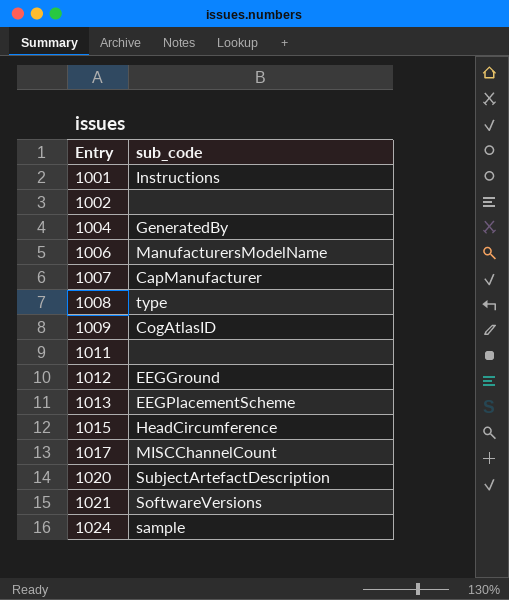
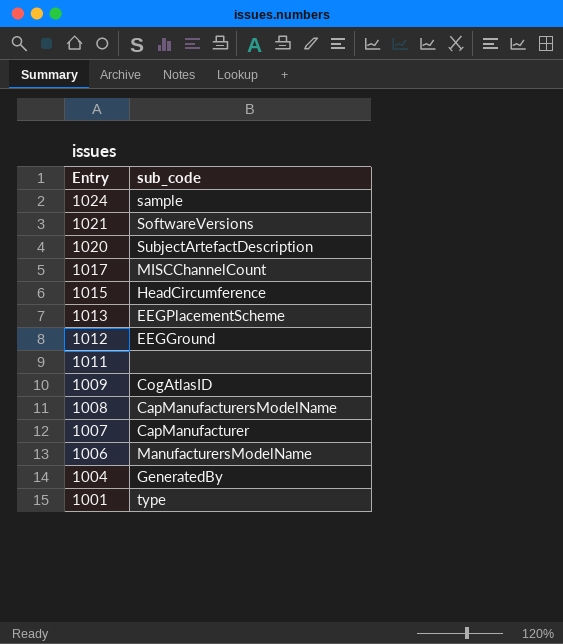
row order: Entry ascending -> Entry descending
row 1002: none -> none
1008 | sub_code: type -> CapManufacturersModelName
1001 | sub_code: Instructions -> type

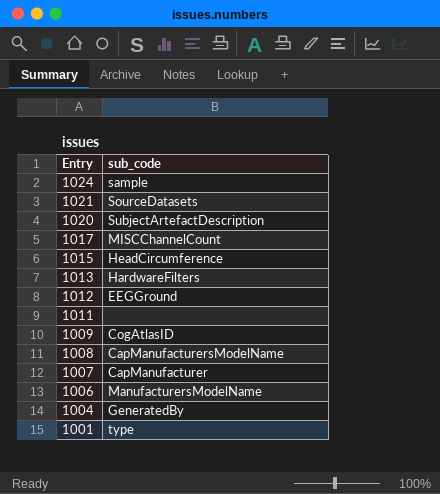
1021 | sub_code: SoftwareVersions -> SourceDatasets
1013 | sub_code: EEGPlacementScheme -> HardwareFilters

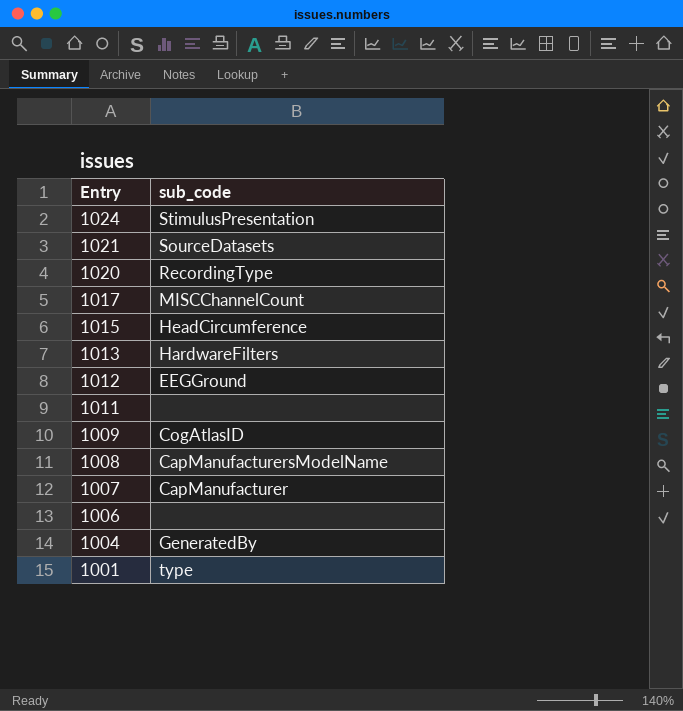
1024 | sub_code: sample -> StimulusPresentation
1020 | sub_code: SubjectArtefactDescription -> RecordingType
1006 | sub_code: ManufacturersModelName -> none

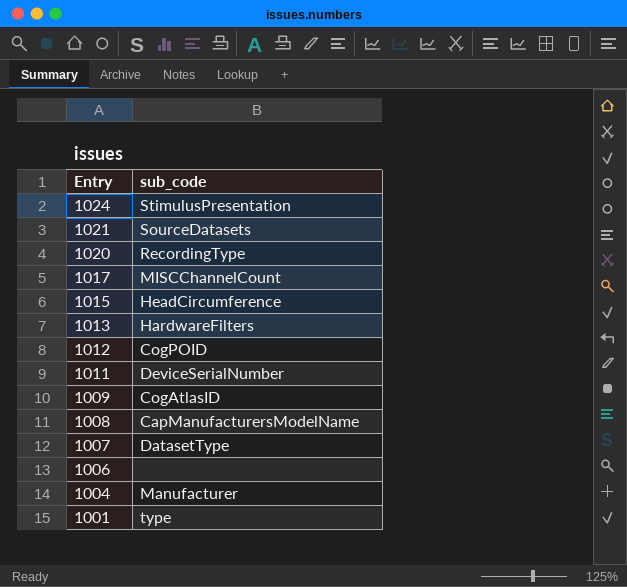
1012 | sub_code: EEGGround -> CogPOID
1011 | sub_code: none -> DeviceSerialNumber
1007 | sub_code: CapManufacturer -> DatasetType
1004 | sub_code: GeneratedBy -> Manufacturer

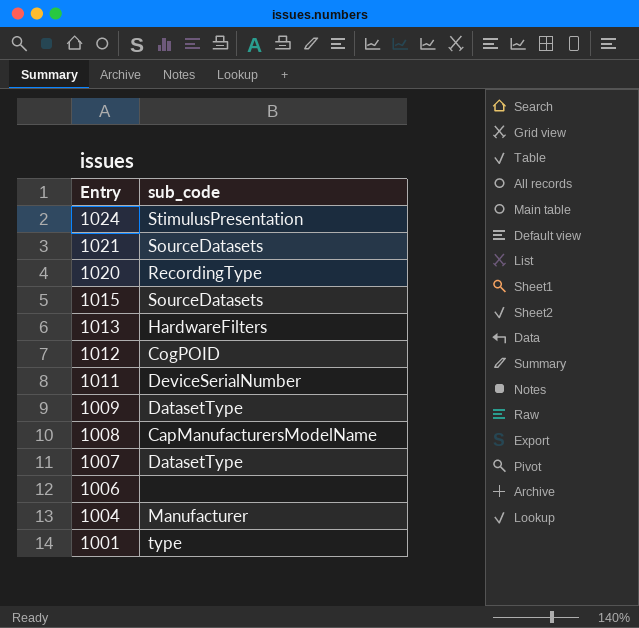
row 1017: MISCChannelCount -> none
1015 | sub_code: HeadCircumference -> SourceDatasets
1009 | sub_code: CogAtlasID -> DatasetType

